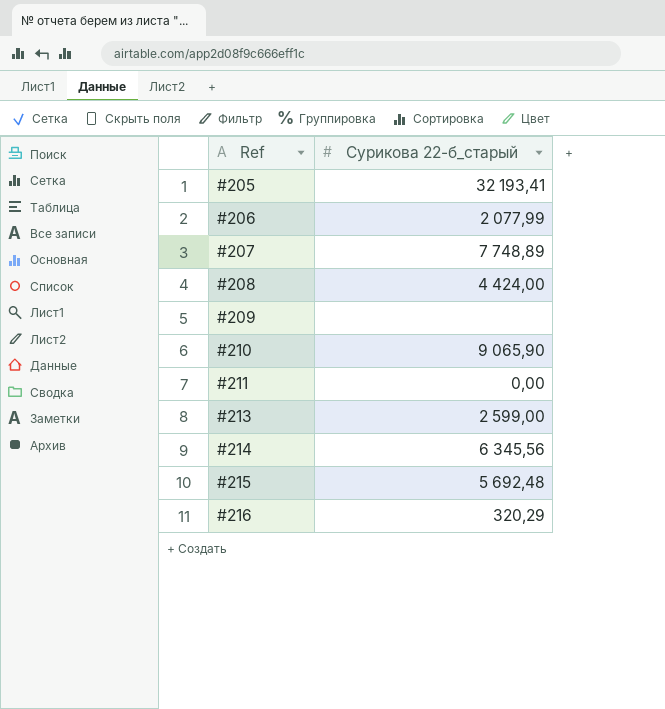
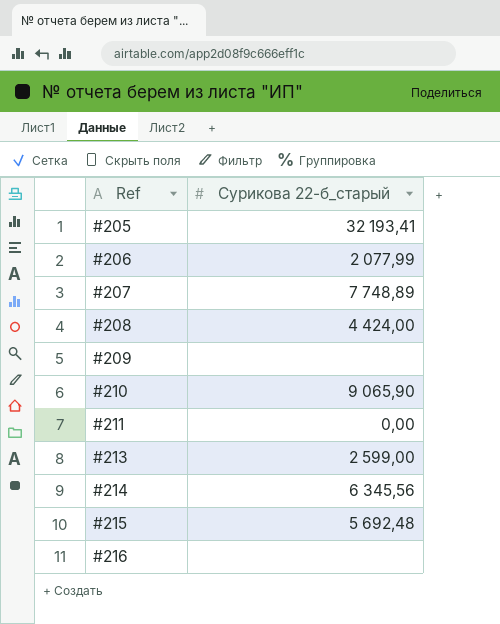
#216 | Сурикова 22-б_старый: 320,29 -> none

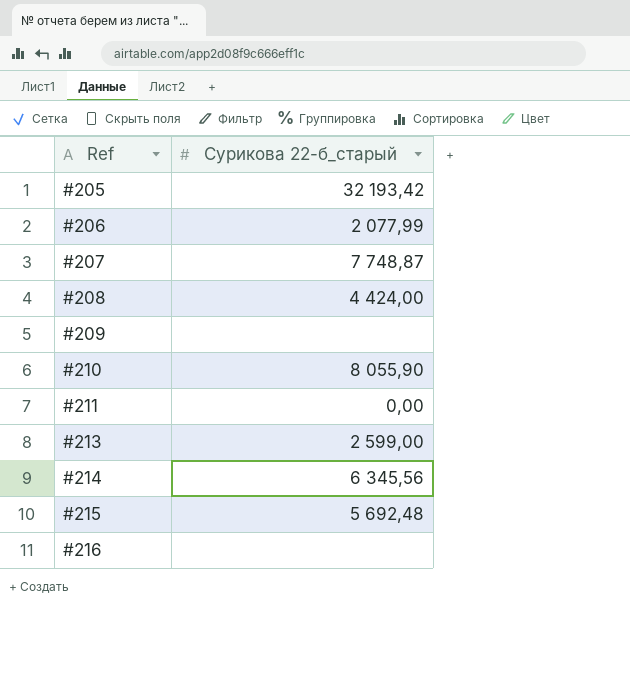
#205 | Сурикова 22-б_старый: 32 193,41 -> 32 193,42
#207 | Сурикова 22-б_старый: 7 748,89 -> 7 748,87
#210 | Сурикова 22-б_старый: 9 065,90 -> 8 055,90

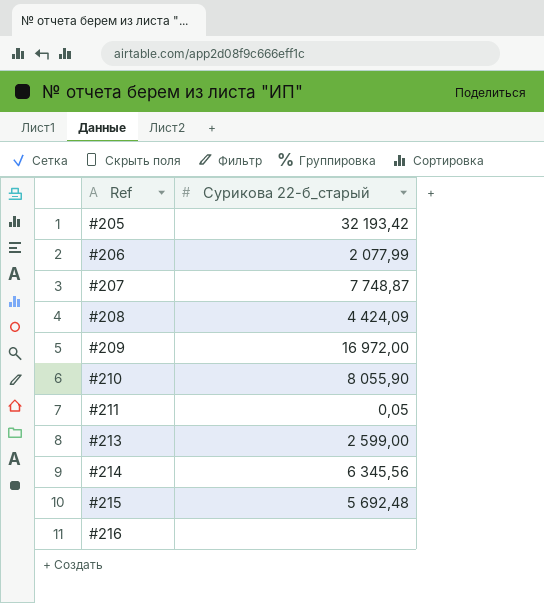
#208 | Сурикова 22-б_старый: 4 424,00 -> 4 424,09
#209 | Сурикова 22-б_старый: none -> 16 972,00
#211 | Сурикова 22-б_старый: 0,00 -> 0,05

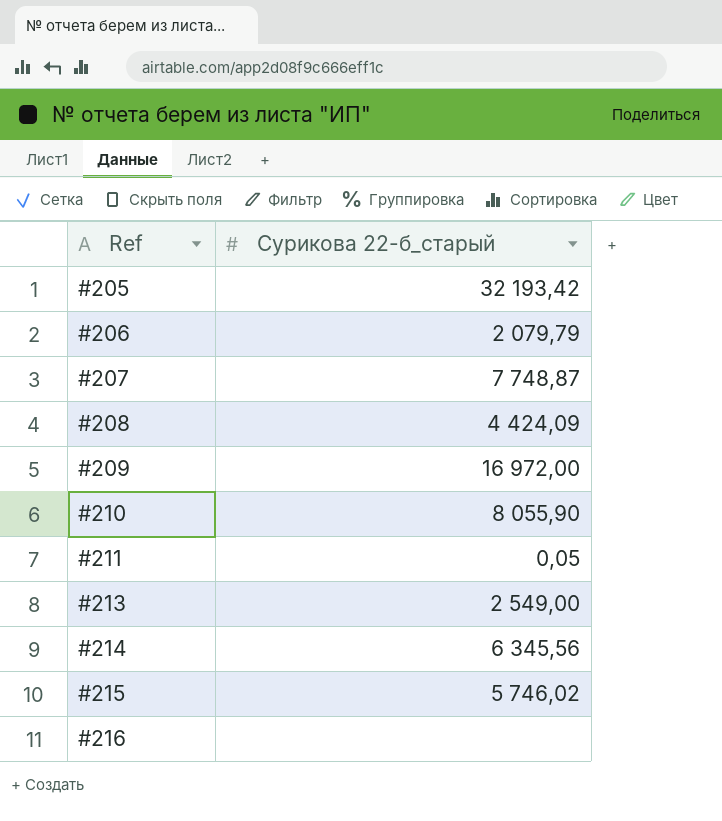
#206 | Сурикова 22-б_старый: 2 077,99 -> 2 079,79
#213 | Сурикова 22-б_старый: 2 599,00 -> 2 549,00
#215 | Сурикова 22-б_старый: 5 692,48 -> 5 746,02

